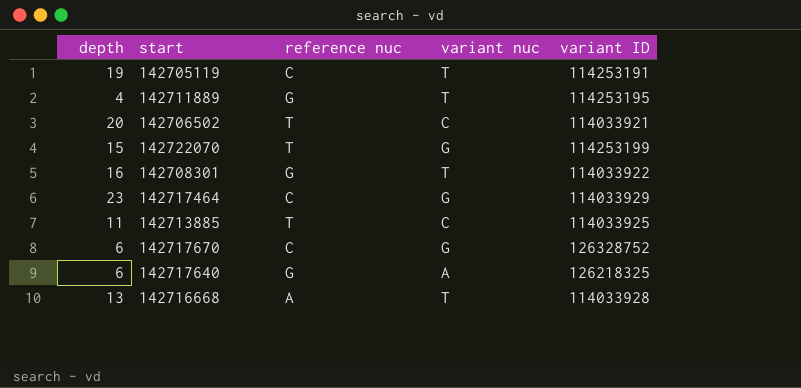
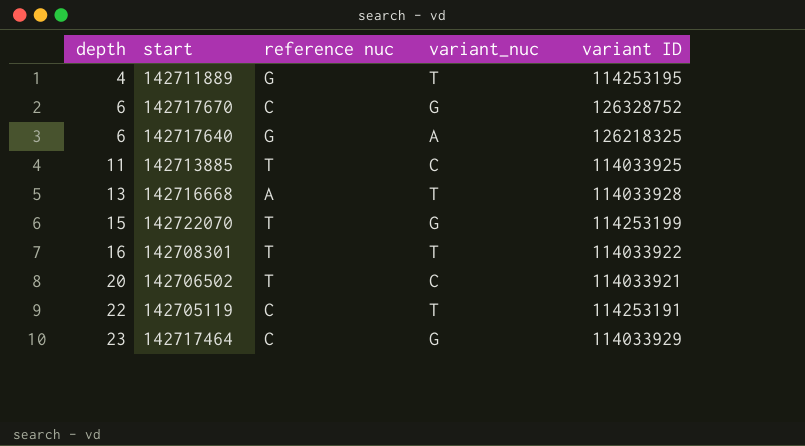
row order: none -> depth ascending
column name: variant nuc -> variant_nuc
142708301 | reference nuc: G -> T
142705119 | depth: 19 -> 22

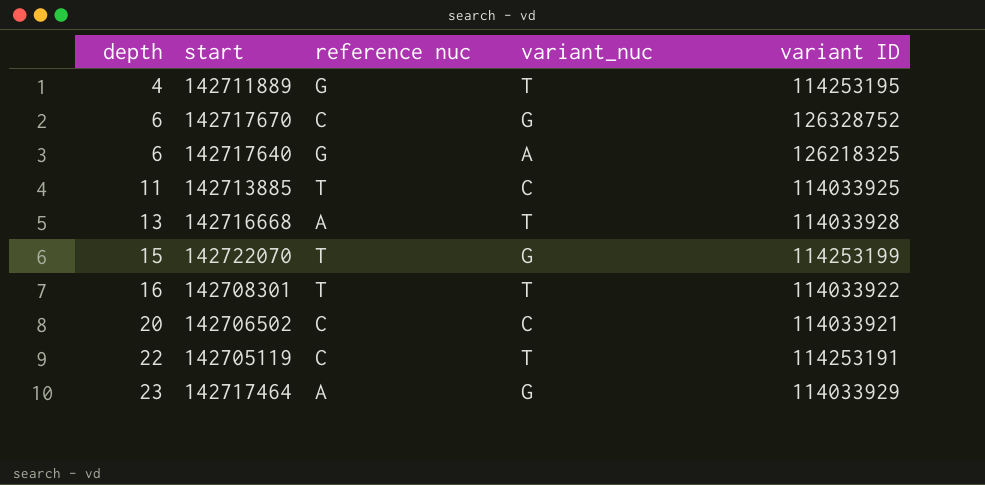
142706502 | reference nuc: T -> C
142717464 | reference nuc: C -> A

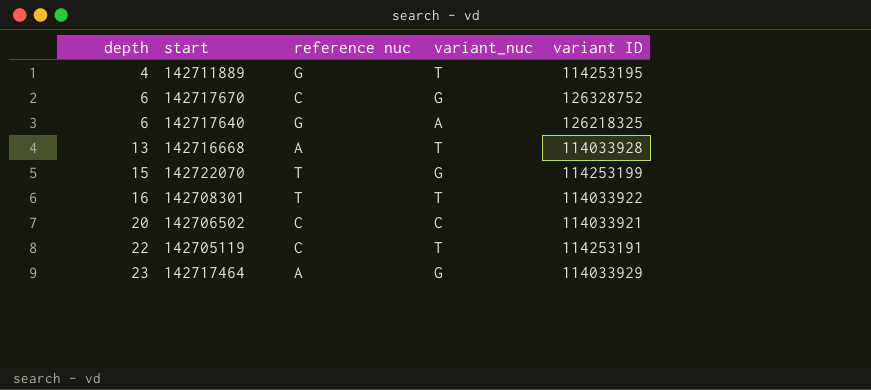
row 142713885: 11 | T | C | 114033925 -> none

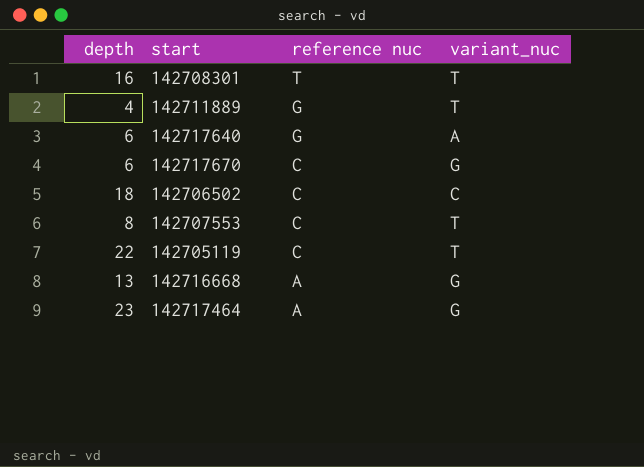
row order: depth ascending -> reference nuc descending
column variant ID | position: 5 -> none
row 142722070: 15 | T | G | 114253199 -> none
142706502 | depth: 20 -> 18
row 142707553: none -> 8 | C | T
142716668 | variant_nuc: T -> G

